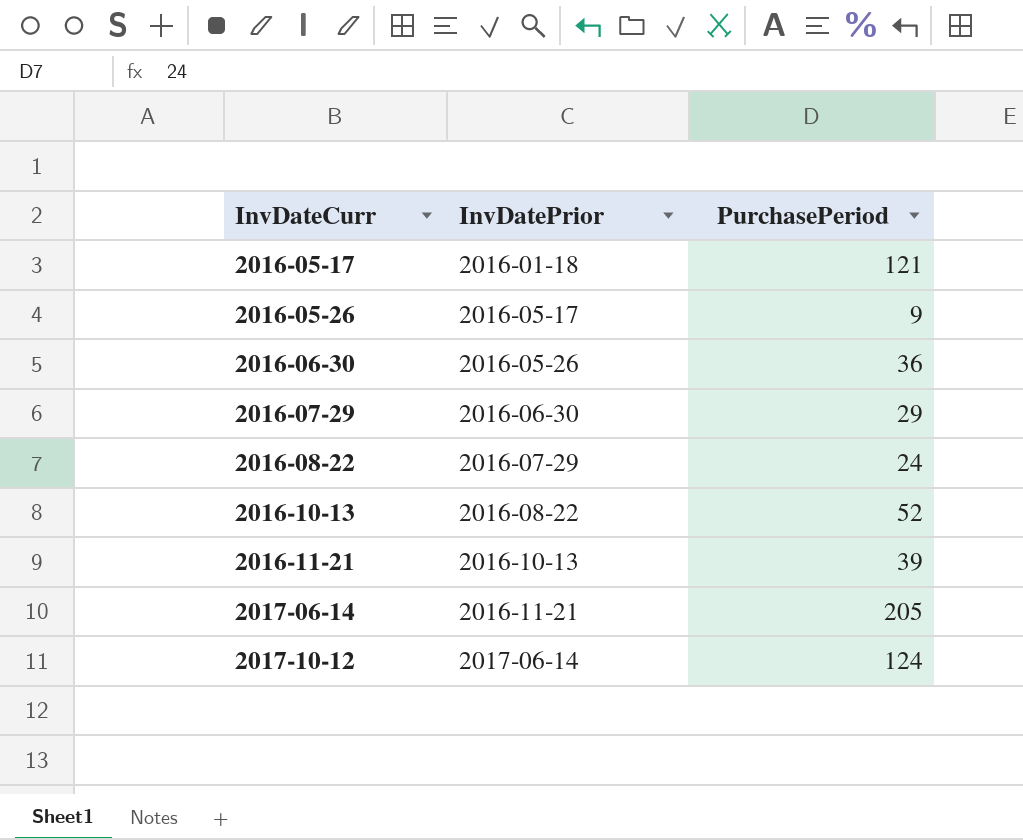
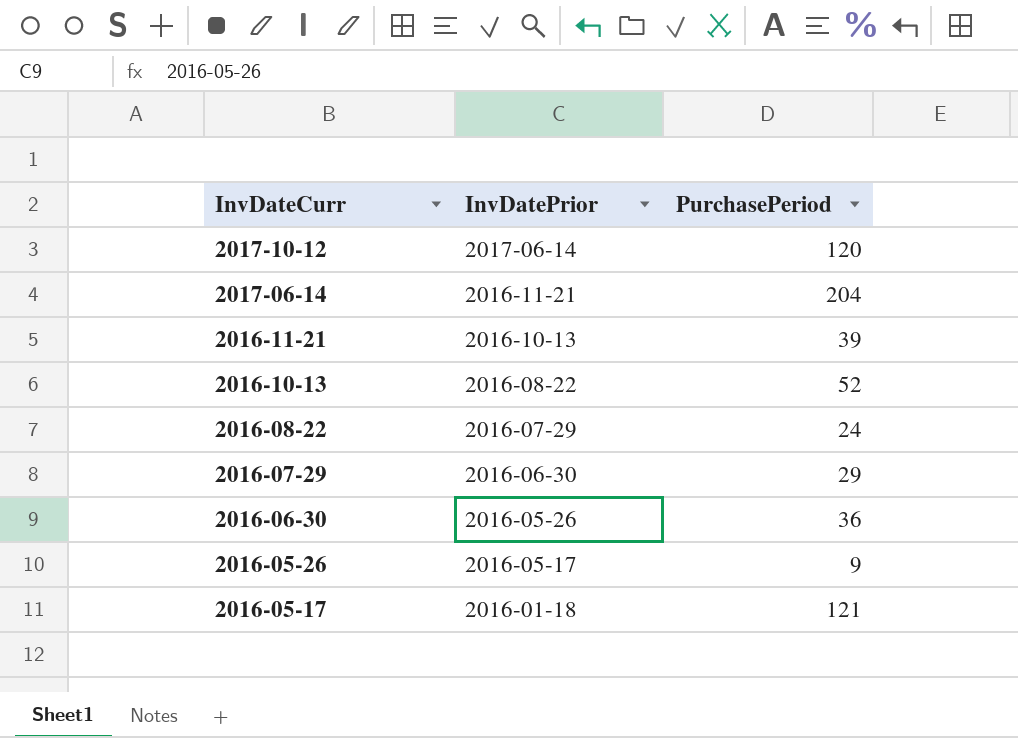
row order: InvDateCurr ascending -> InvDateCurr descending
2017-10-12 | PurchasePeriod: 124 -> 120
2017-06-14 | PurchasePeriod: 205 -> 204

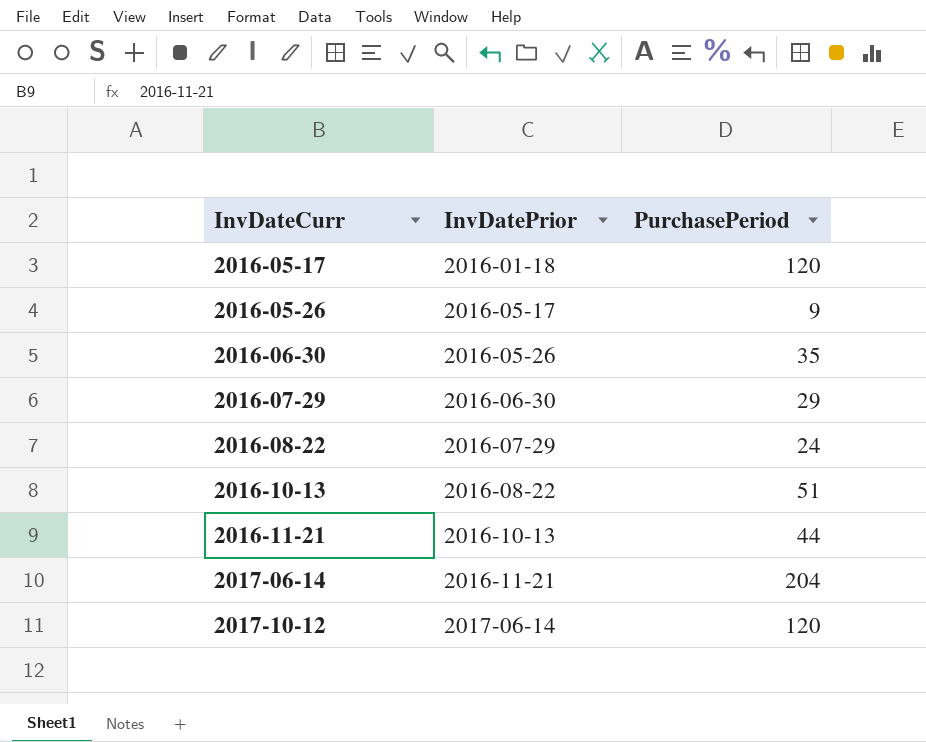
row order: InvDateCurr descending -> InvDateCurr ascending
2016-05-17 | PurchasePeriod: 121 -> 120
2016-06-30 | PurchasePeriod: 36 -> 35
2016-10-13 | PurchasePeriod: 52 -> 51
2016-11-21 | PurchasePeriod: 39 -> 44

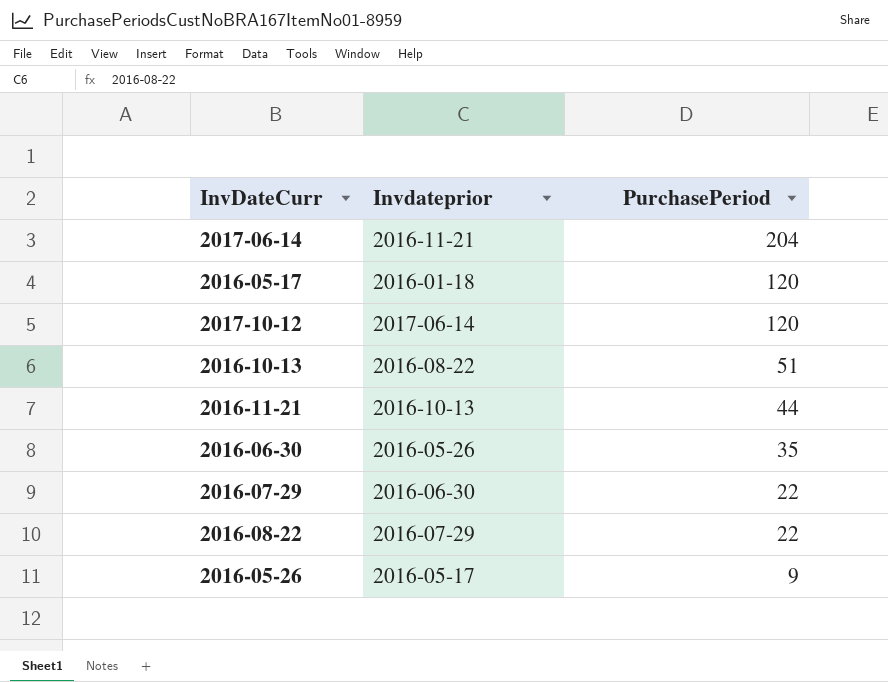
row order: InvDateCurr ascending -> PurchasePeriod descending
column name: InvDatePrior -> Invdateprior
2016-07-29 | PurchasePeriod: 29 -> 22
2016-08-22 | PurchasePeriod: 24 -> 22

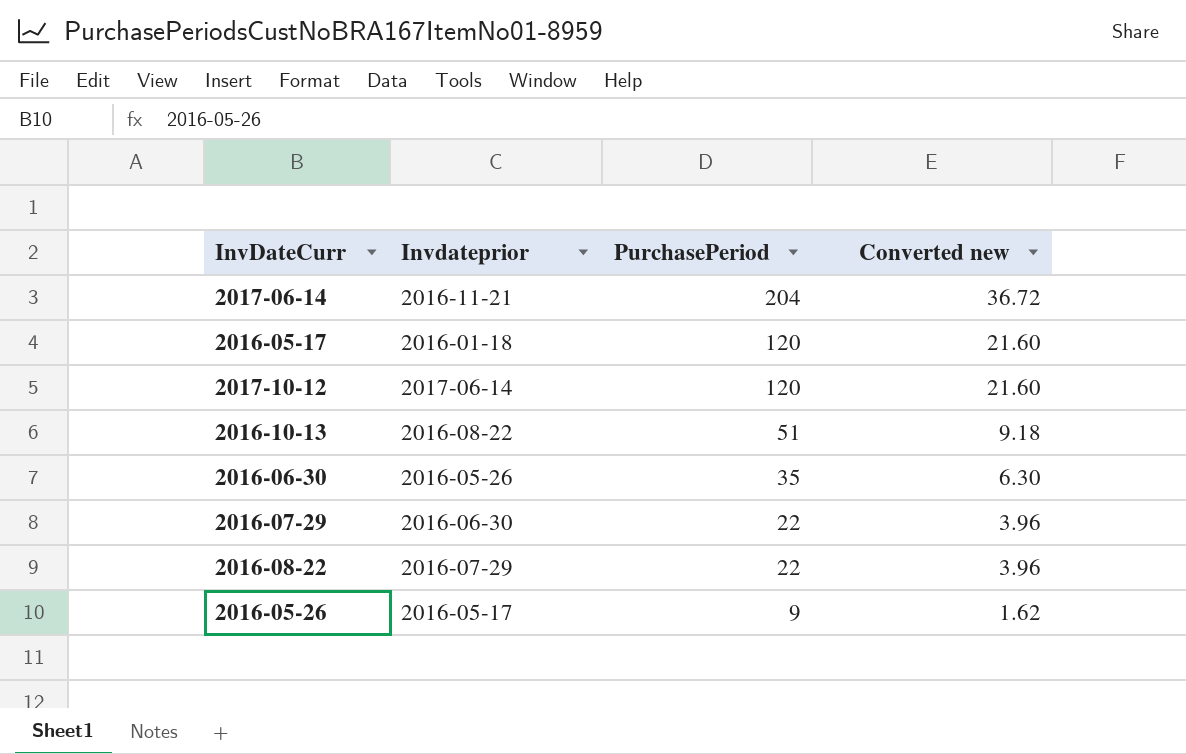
column Converted new | formula: none -> [PurchasePeriod] * 0.18
row 2016-11-21: 2016-10-13 | 44 -> none

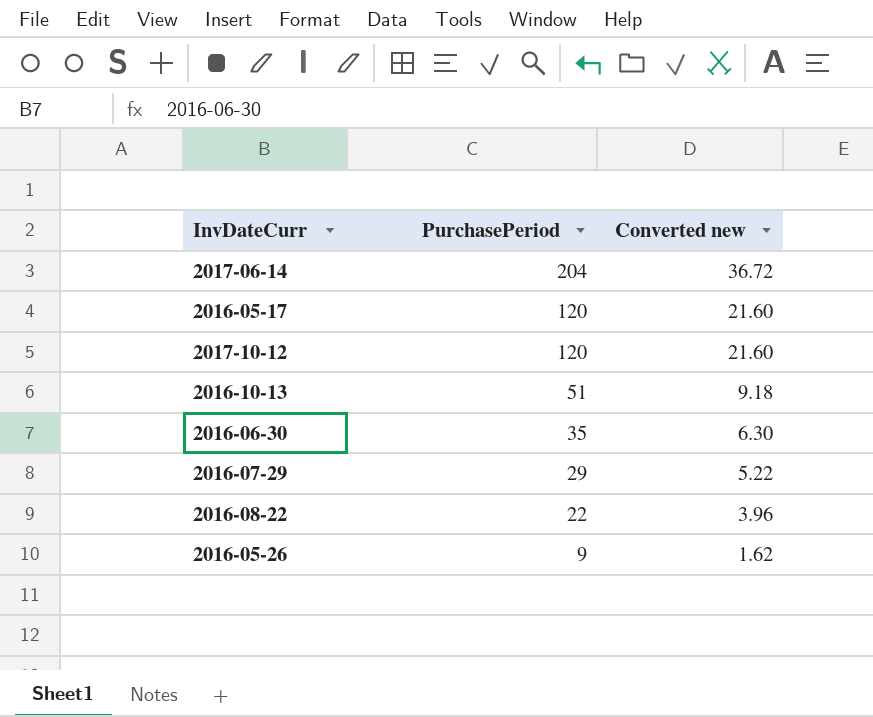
column Invdateprior | position: 2 -> none
2016-07-29 | PurchasePeriod: 22 -> 29
2016-07-29 | Converted new: 3.96 -> 5.22

